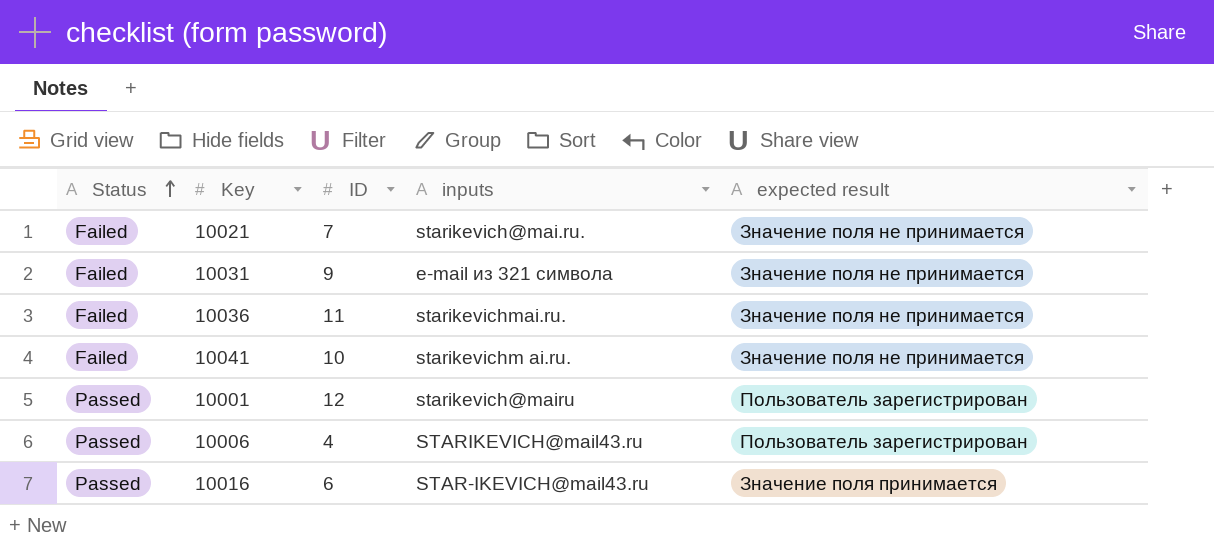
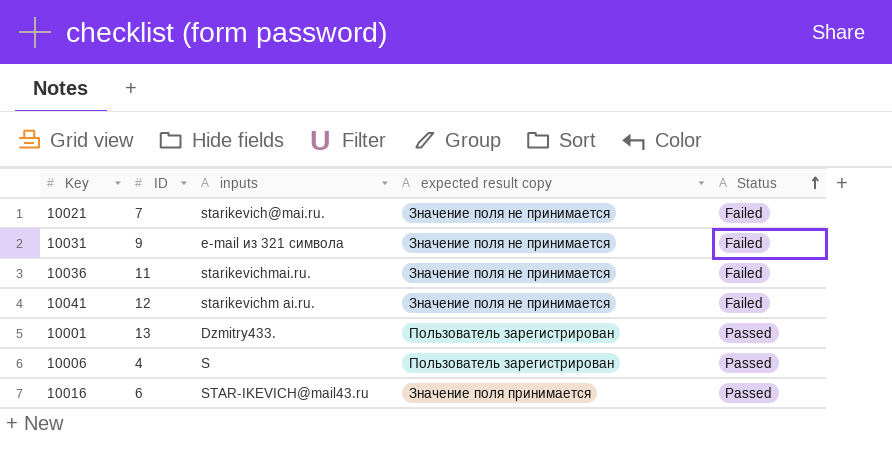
column name: expected result -> expected result copy
column Status | position: 1 -> 5
10041 | ID: 10 -> 12
10001 | ID: 12 -> 13
10001 | inputs: starikevich@mairu -> Dzmitry433.
10006 | inputs: STARIKEVICH@mail43.ru -> S

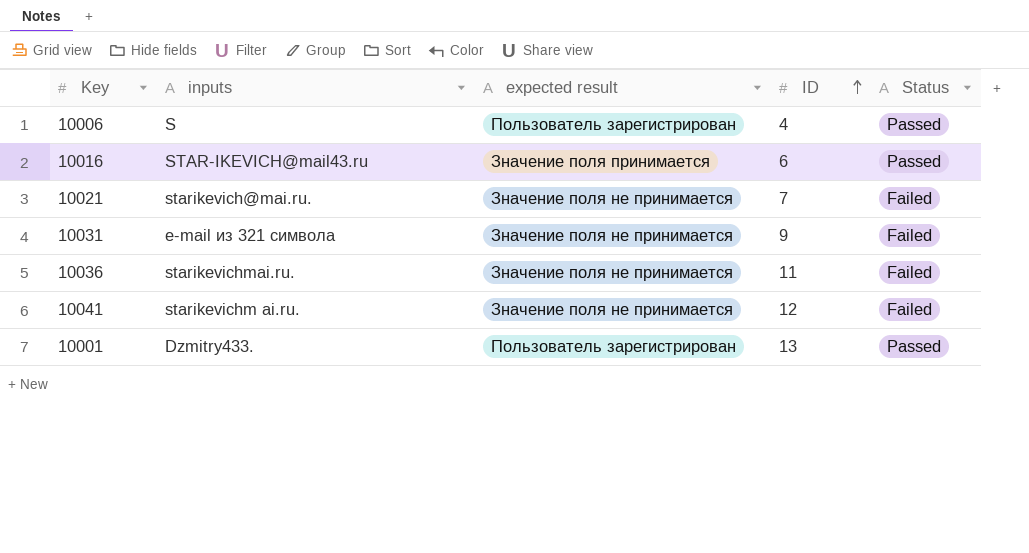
row order: Status ascending -> ID ascending
column name: expected result copy -> expected result
column ID | position: 2 -> 4

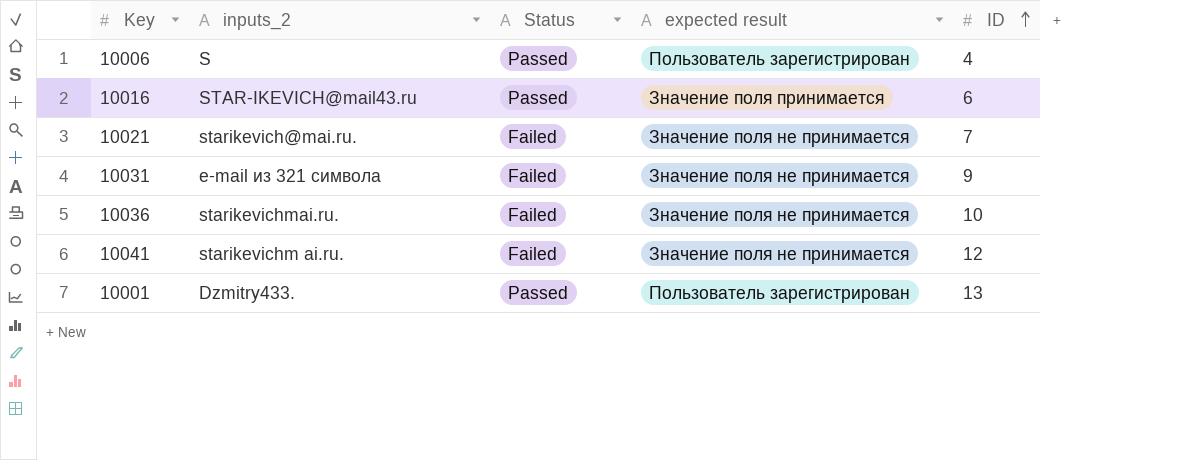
column name: inputs -> inputs_2
column Status | position: 5 -> 3
10036 | ID: 11 -> 10

